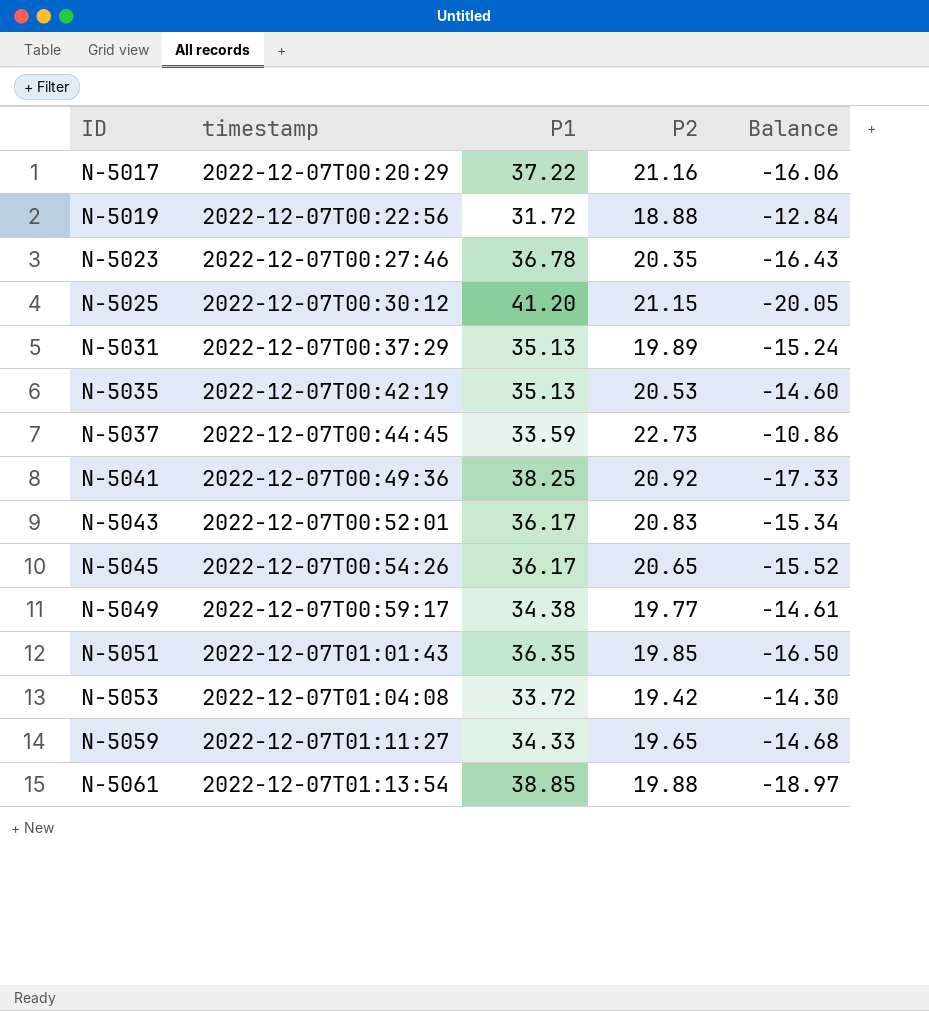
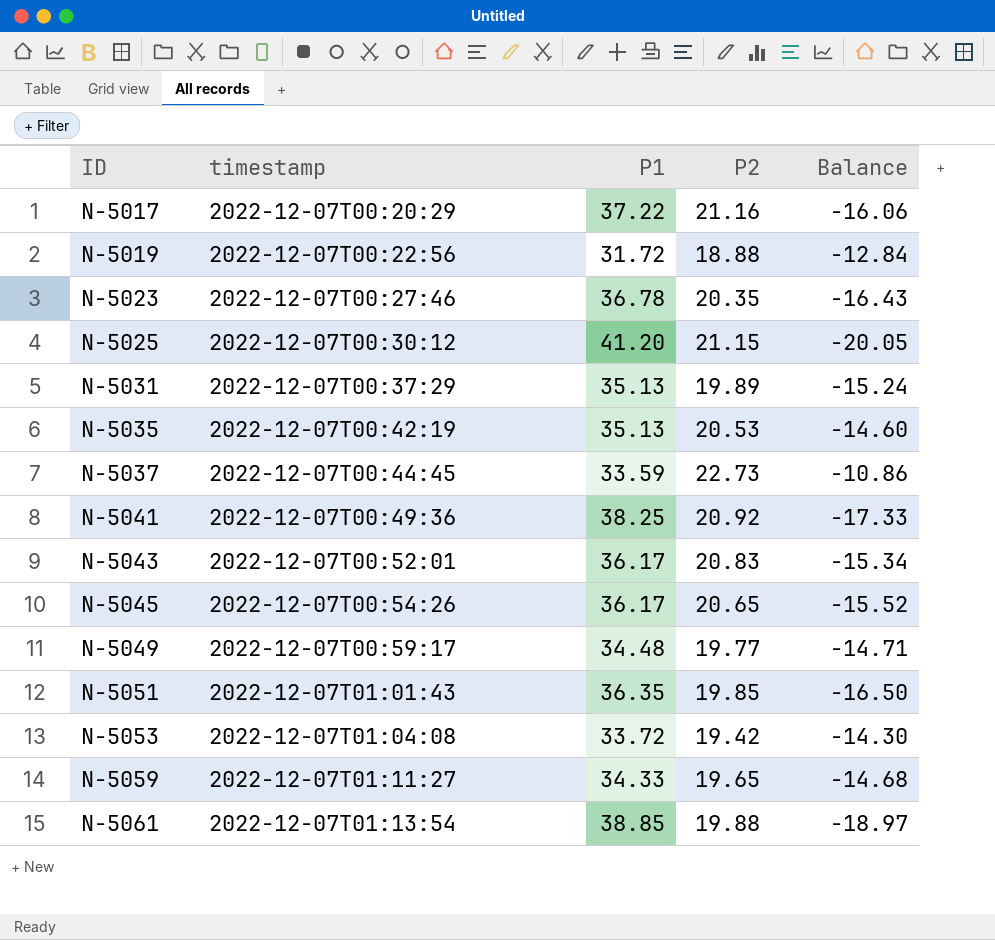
N-5049 | P1: 34.38 -> 34.48
N-5049 | Balance: -14.61 -> -14.71

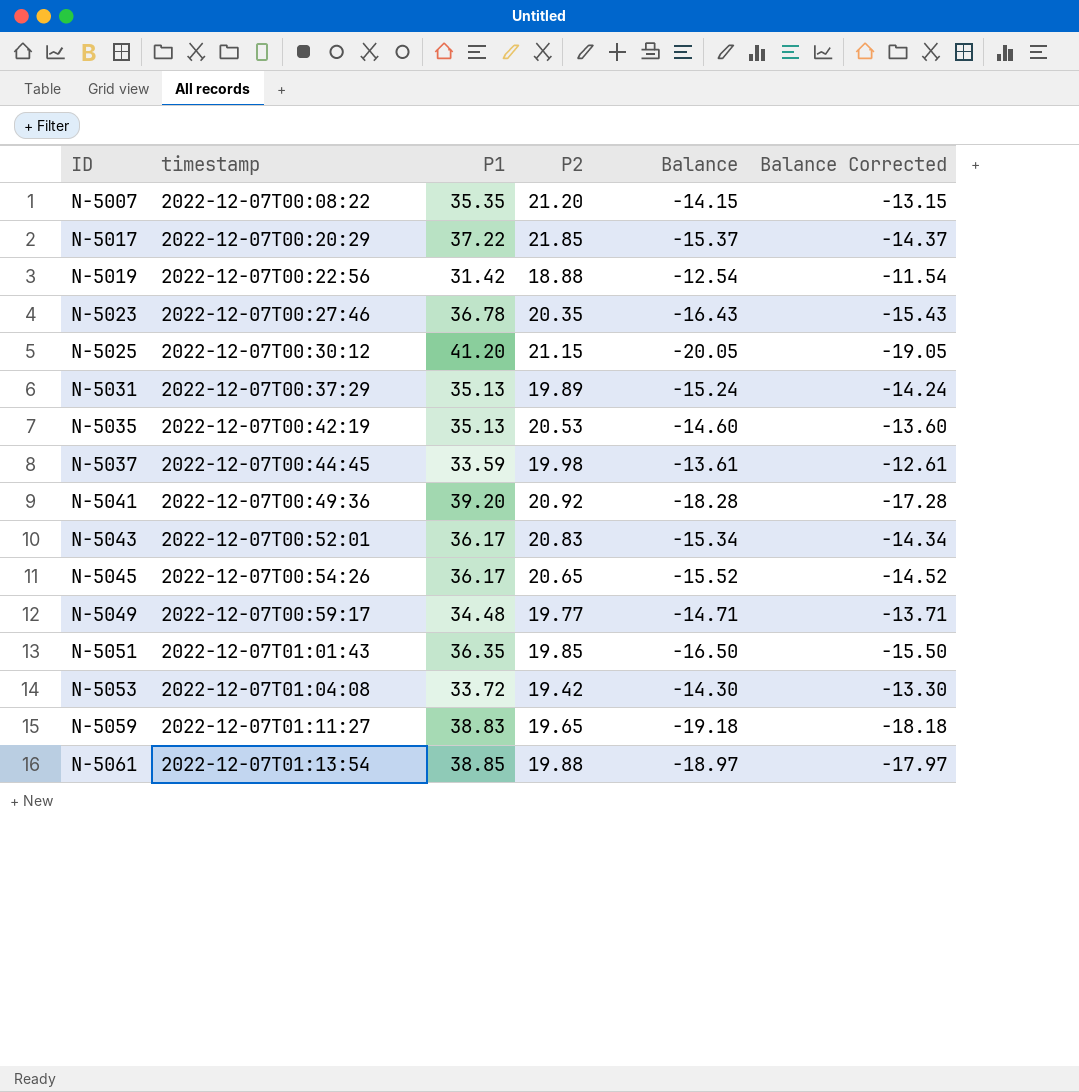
column Balance Corrected | formula: none -> [Balance] + 1
row N-5007: none -> 2022-12-07T00:08:22 | 35.35 | 21.20 | -14.15 | -13.15
N-5017 | P2: 21.16 -> 21.85
N-5017 | Balance: -16.06 -> -15.37
N-5019 | P1: 31.72 -> 31.42
N-5019 | Balance: -12.84 -> -12.54
N-5037 | P2: 22.73 -> 19.98
N-5037 | Balance: -10.86 -> -13.61
N-5041 | P1: 38.25 -> 39.20
N-5041 | Balance: -17.33 -> -18.28
N-5059 | P1: 34.33 -> 38.83
N-5059 | Balance: -14.68 -> -19.18

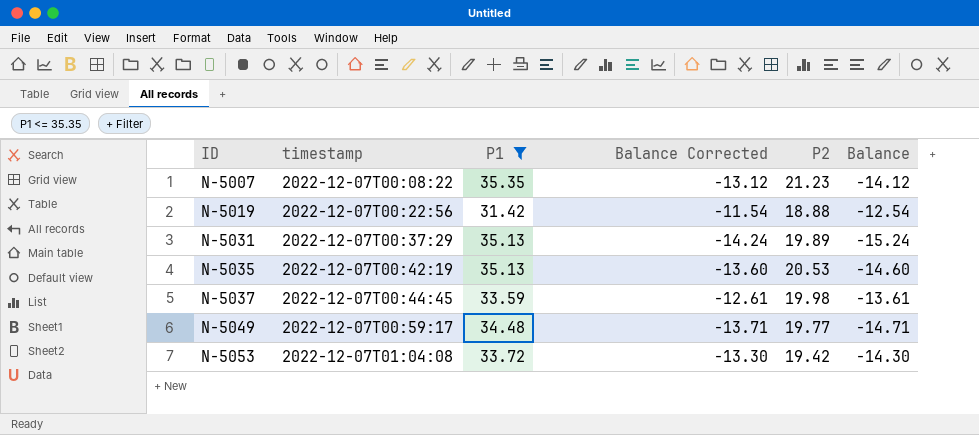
filter: none -> P1 <= 35.35
column Balance Corrected | position: 6 -> 4
N-5007 | Balance Corrected: -13.15 -> -13.12
N-5007 | P2: 21.20 -> 21.23
N-5007 | Balance: -14.15 -> -14.12

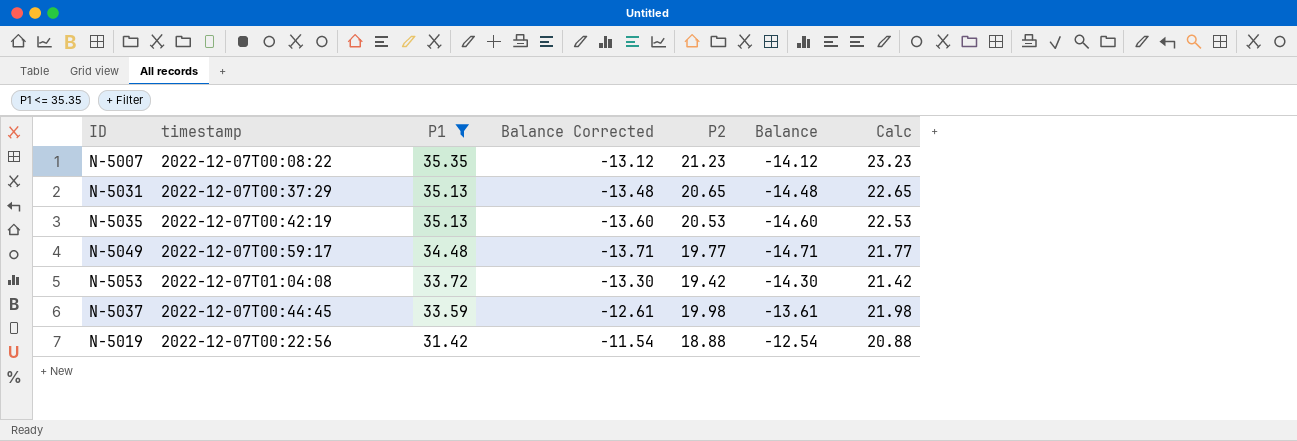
row order: ID ascending -> P1 descending
column Calc | formula: none -> [P2] + 2
N-5031 | Balance Corrected: -14.24 -> -13.48
N-5031 | P2: 19.89 -> 20.65
N-5031 | Balance: -15.24 -> -14.48

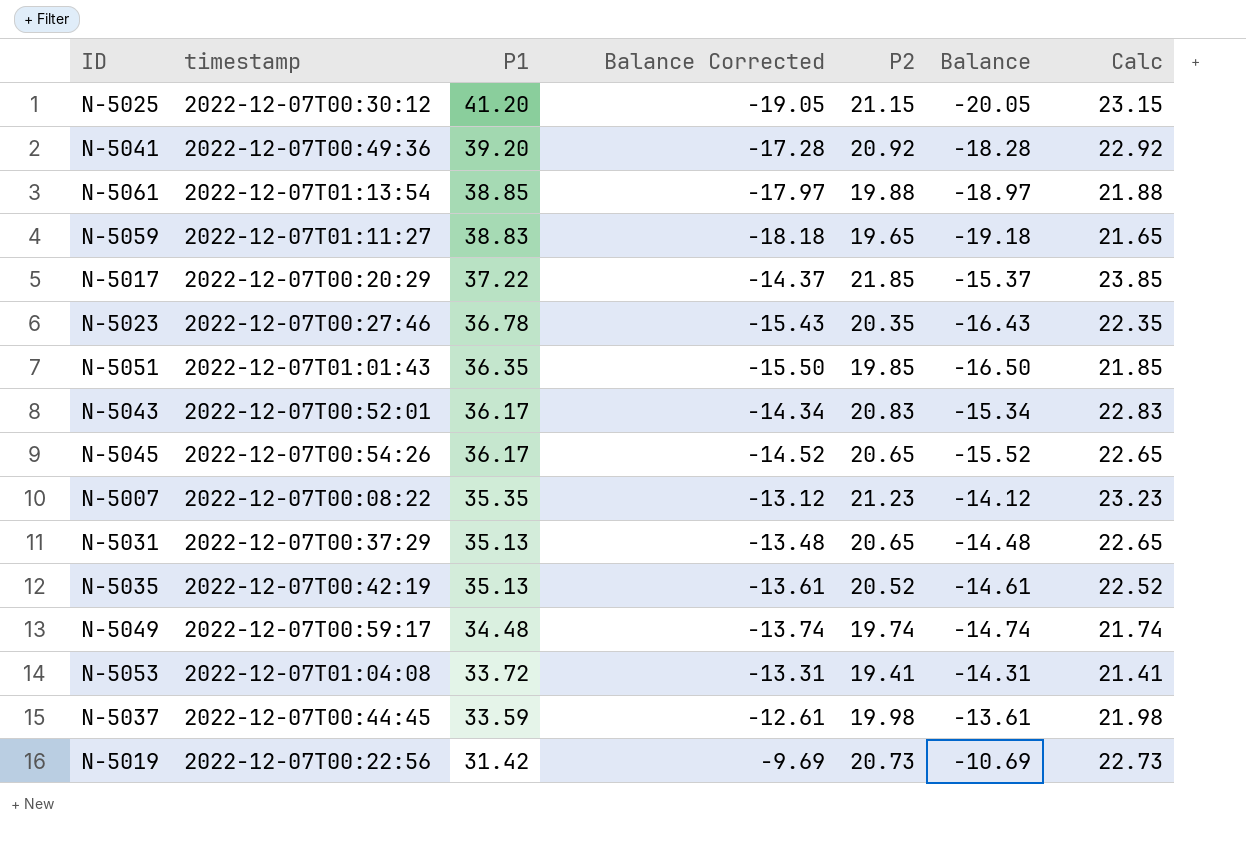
filter: P1 <= 35.35 -> none
N-5035 | Balance Corrected: -13.60 -> -13.61
N-5035 | P2: 20.53 -> 20.52
N-5035 | Balance: -14.60 -> -14.61
N-5035 | Calc: 22.53 -> 22.52
N-5049 | Balance Corrected: -13.71 -> -13.74
N-5049 | P2: 19.77 -> 19.74
N-5049 | Balance: -14.71 -> -14.74
N-5049 | Calc: 21.77 -> 21.74
N-5053 | Balance Corrected: -13.30 -> -13.31
N-5053 | P2: 19.42 -> 19.41
N-5053 | Balance: -14.30 -> -14.31
N-5053 | Calc: 21.42 -> 21.41
N-5019 | Balance Corrected: -11.54 -> -9.69
N-5019 | P2: 18.88 -> 20.73
N-5019 | Balance: -12.54 -> -10.69
N-5019 | Calc: 20.88 -> 22.73

